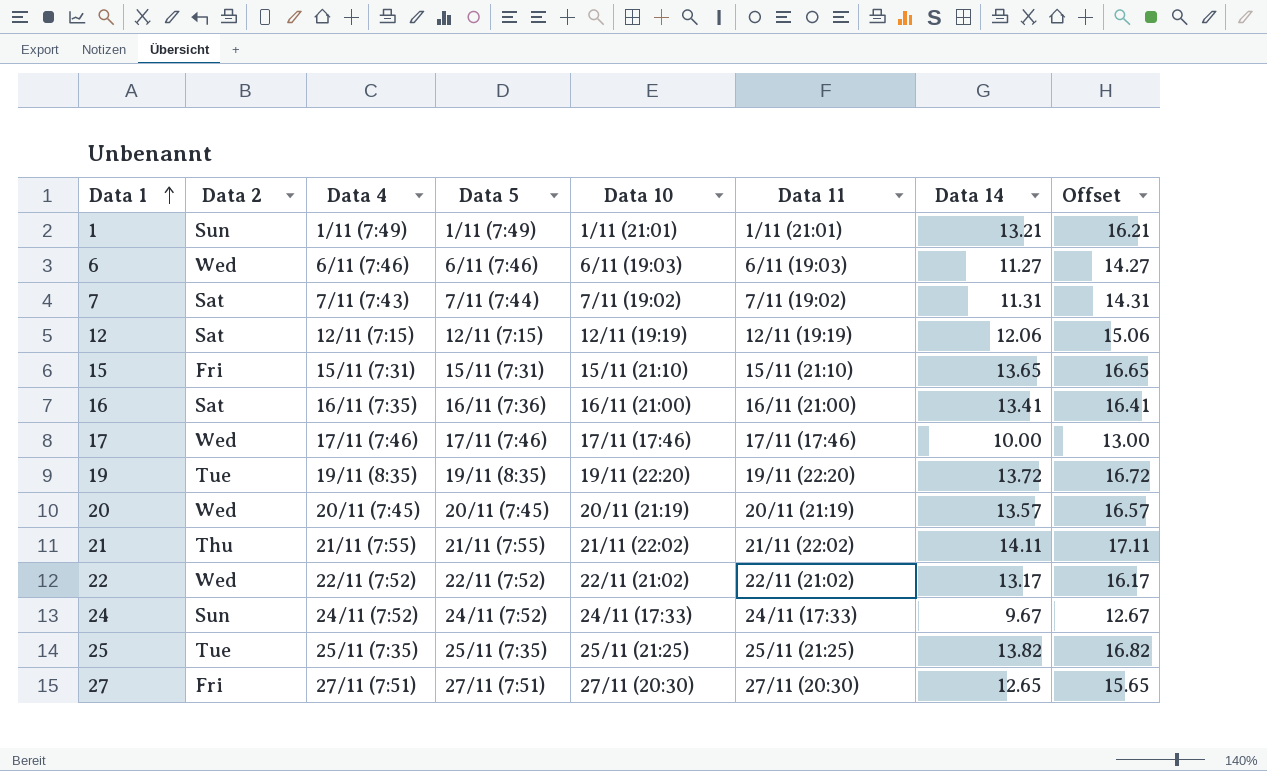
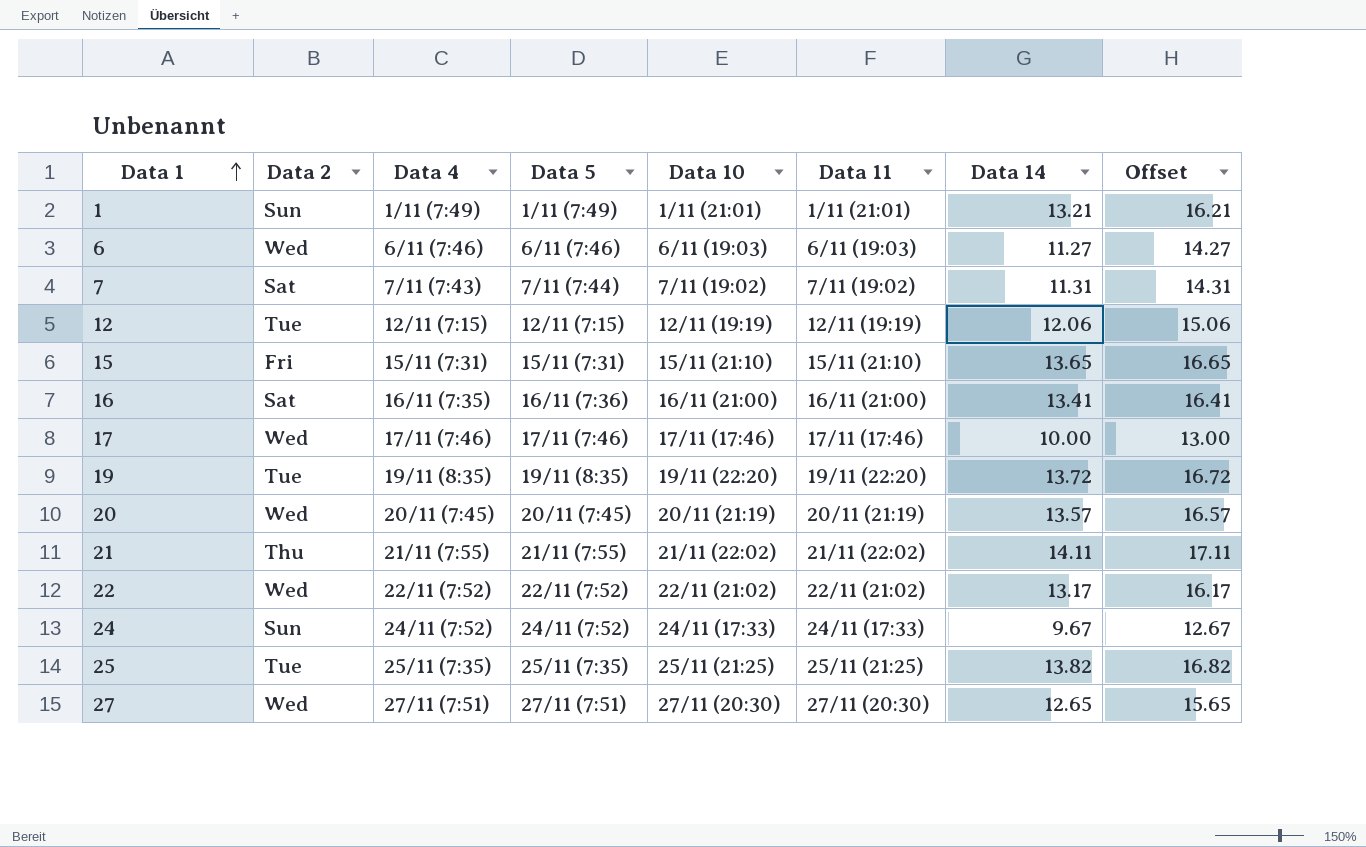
12 | Data 2: Sat -> Tue
27 | Data 2: Fri -> Wed

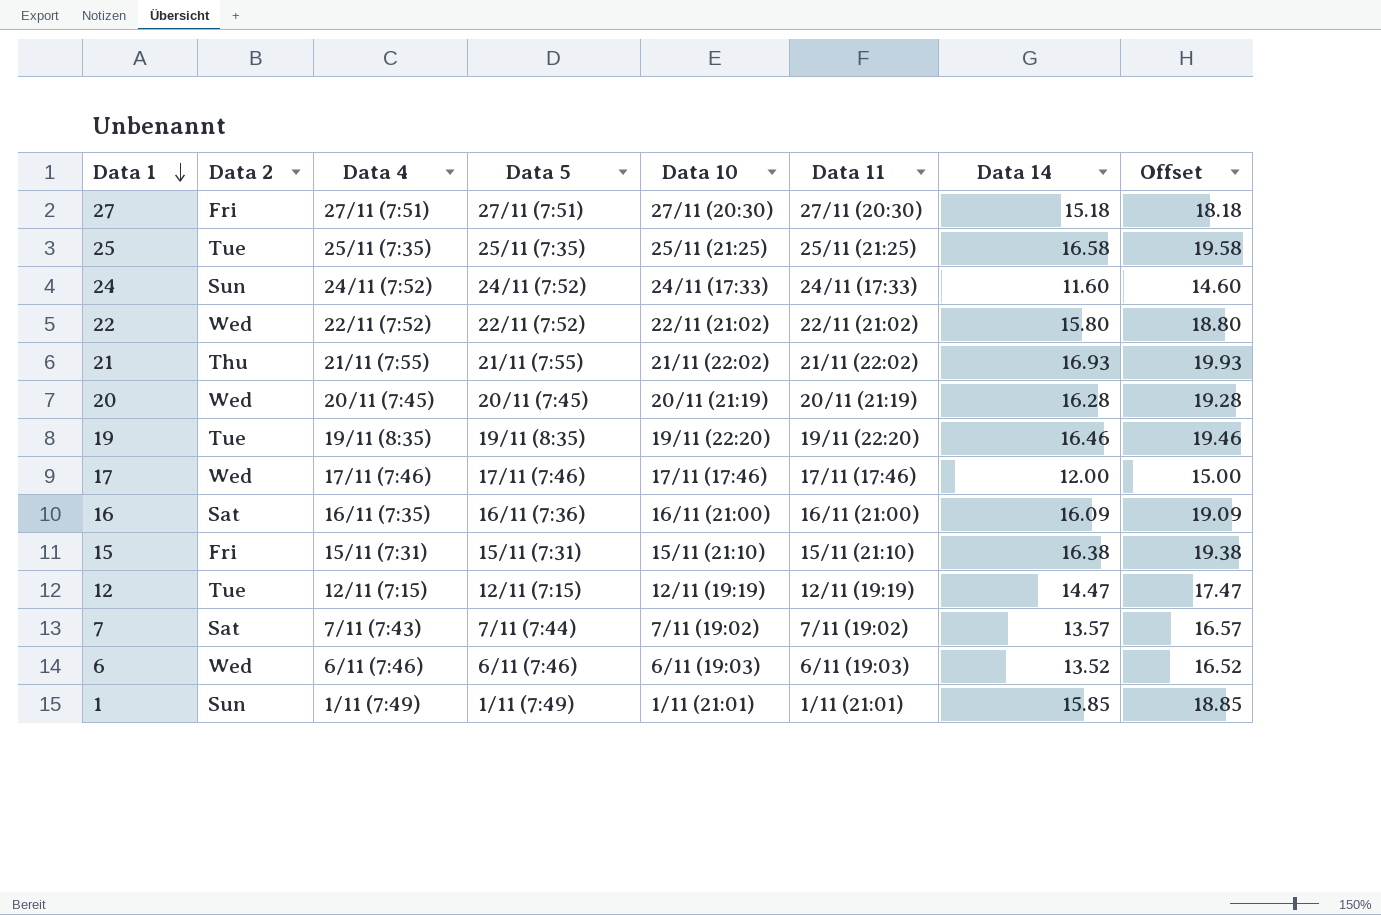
row order: Data 1 ascending -> Data 1 descending
27 | Data 2: Wed -> Fri
27 | Data 14: 12.65 -> 15.18
27 | Offset: 15.65 -> 18.18
25 | Data 14: 13.82 -> 16.58
25 | Offset: 16.82 -> 19.58
24 | Data 14: 9.67 -> 11.60
24 | Offset: 12.67 -> 14.60
22 | Data 14: 13.17 -> 15.80
22 | Offset: 16.17 -> 18.80
21 | Data 14: 14.11 -> 16.93
21 | Offset: 17.11 -> 19.93
20 | Data 14: 13.57 -> 16.28
20 | Offset: 16.57 -> 19.28
19 | Data 14: 13.72 -> 16.46
19 | Offset: 16.72 -> 19.46
17 | Data 14: 10.00 -> 12.00
17 | Offset: 13.00 -> 15.00
16 | Data 14: 13.41 -> 16.09
16 | Offset: 16.41 -> 19.09
15 | Data 14: 13.65 -> 16.38
15 | Offset: 16.65 -> 19.38
12 | Data 14: 12.06 -> 14.47
12 | Offset: 15.06 -> 17.47
7 | Data 14: 11.31 -> 13.57
7 | Offset: 14.31 -> 16.57
6 | Data 14: 11.27 -> 13.52
6 | Offset: 14.27 -> 16.52
1 | Data 14: 13.21 -> 15.85
1 | Offset: 16.21 -> 18.85

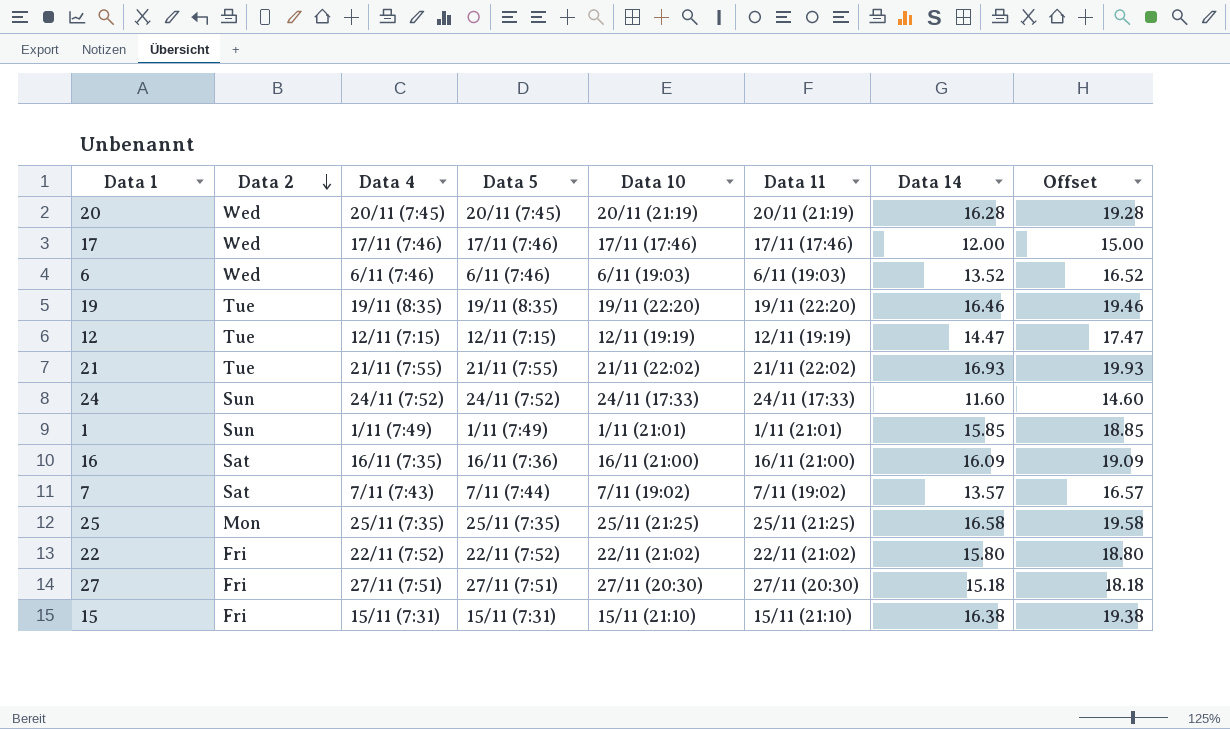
row order: Data 1 descending -> Data 2 descending
21 | Data 2: Thu -> Tue
25 | Data 2: Tue -> Mon
22 | Data 2: Wed -> Fri

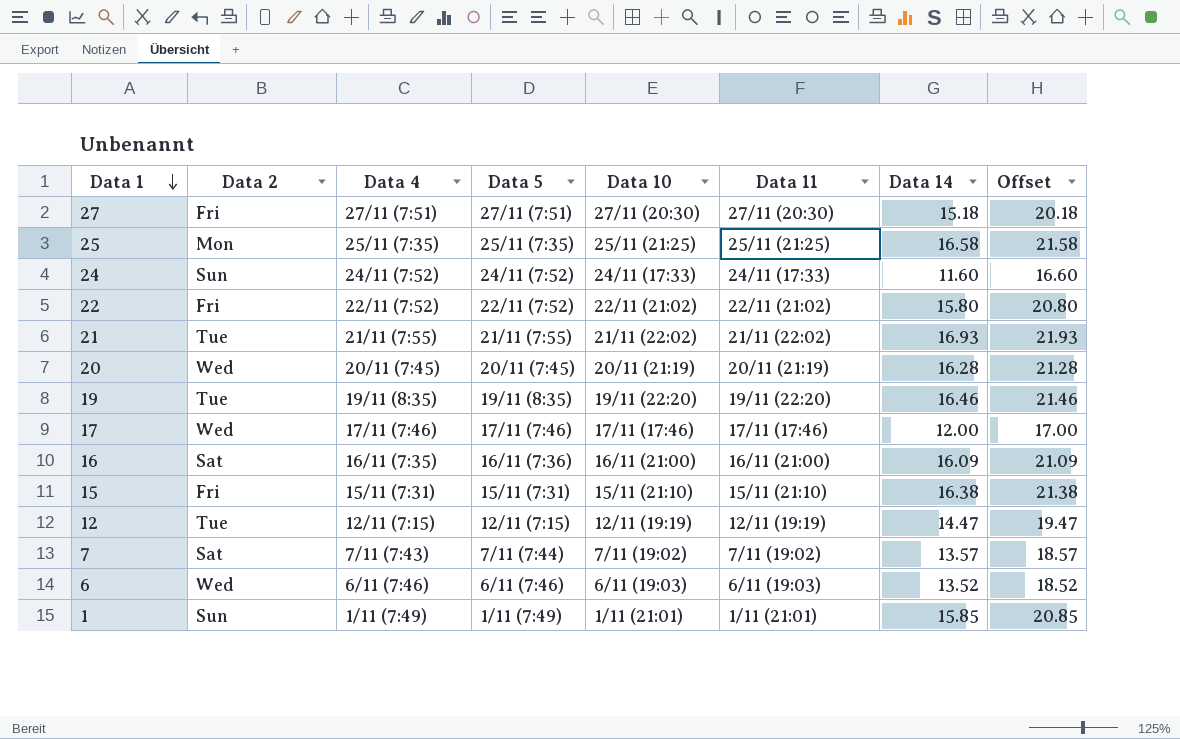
row order: Data 2 descending -> Data 1 descending
column Offset | formula: [Data 14] + 3 -> [Data 14] + 5

